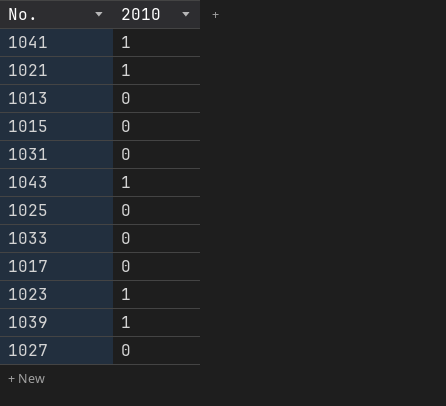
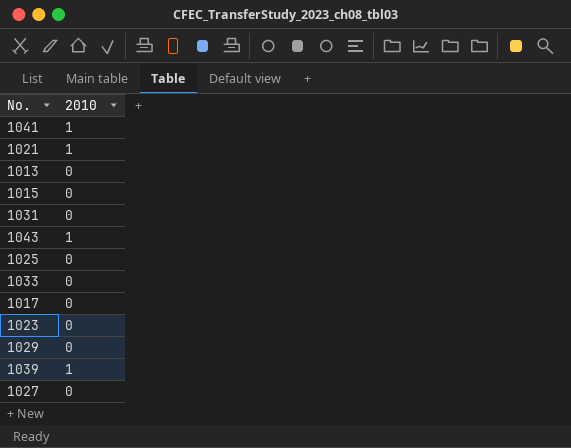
1023 | 2010: 1 -> 0
row 1029: none -> 0

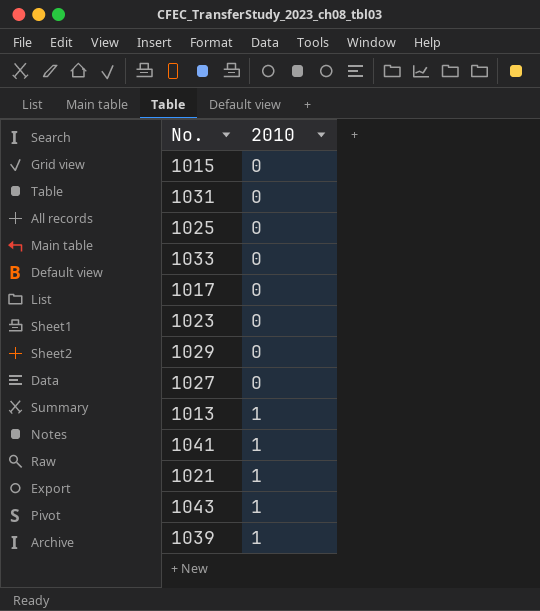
row order: none -> 2010 ascending
1013 | 2010: 0 -> 1

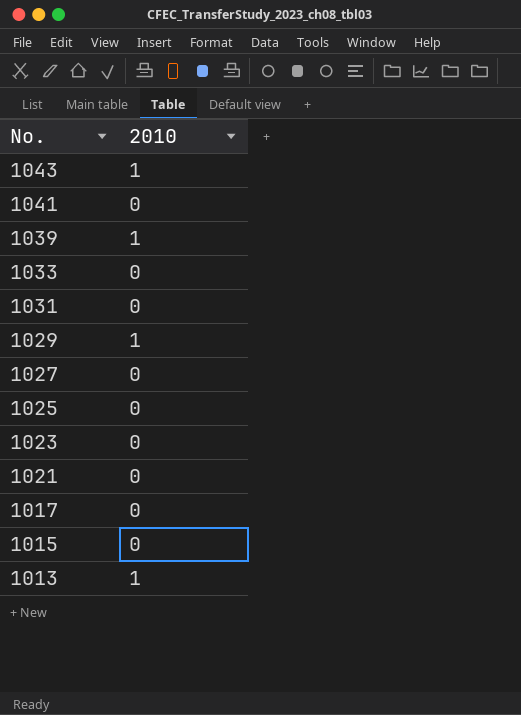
row order: 2010 ascending -> No. descending
1041 | 2010: 1 -> 0
1029 | 2010: 0 -> 1
1021 | 2010: 1 -> 0

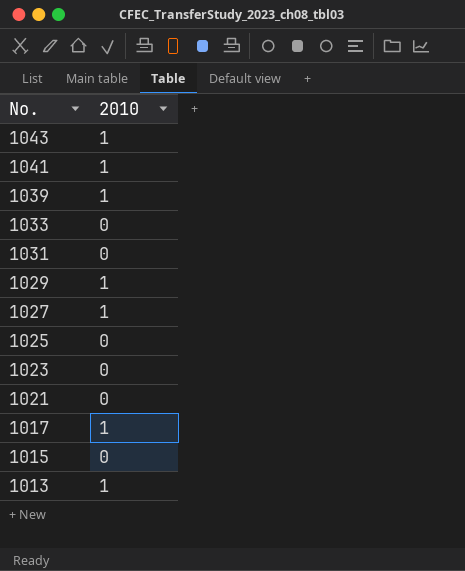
1041 | 2010: 0 -> 1
1027 | 2010: 0 -> 1
1017 | 2010: 0 -> 1

